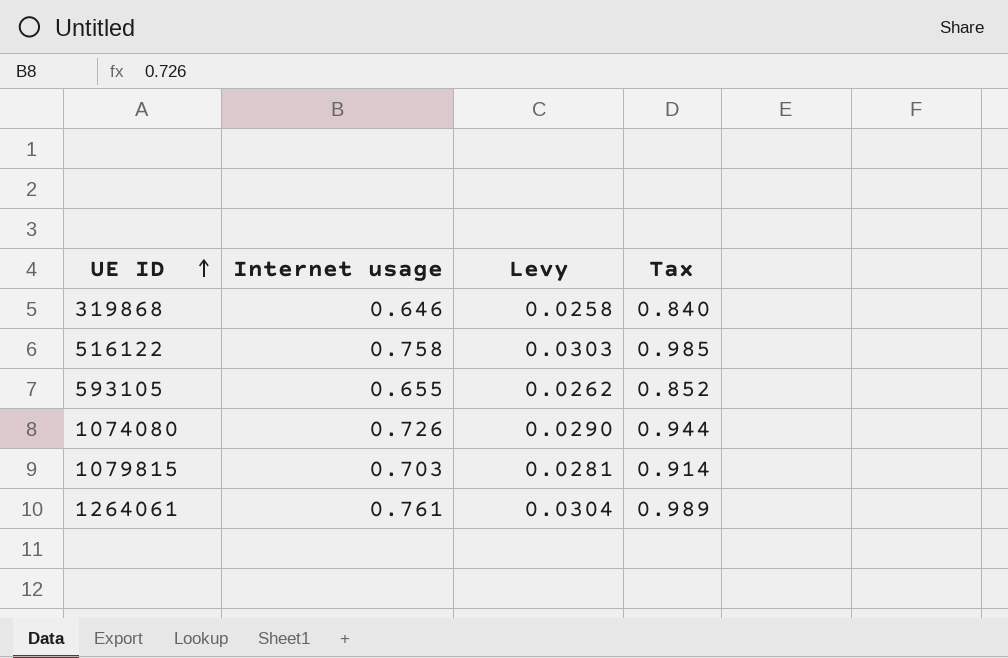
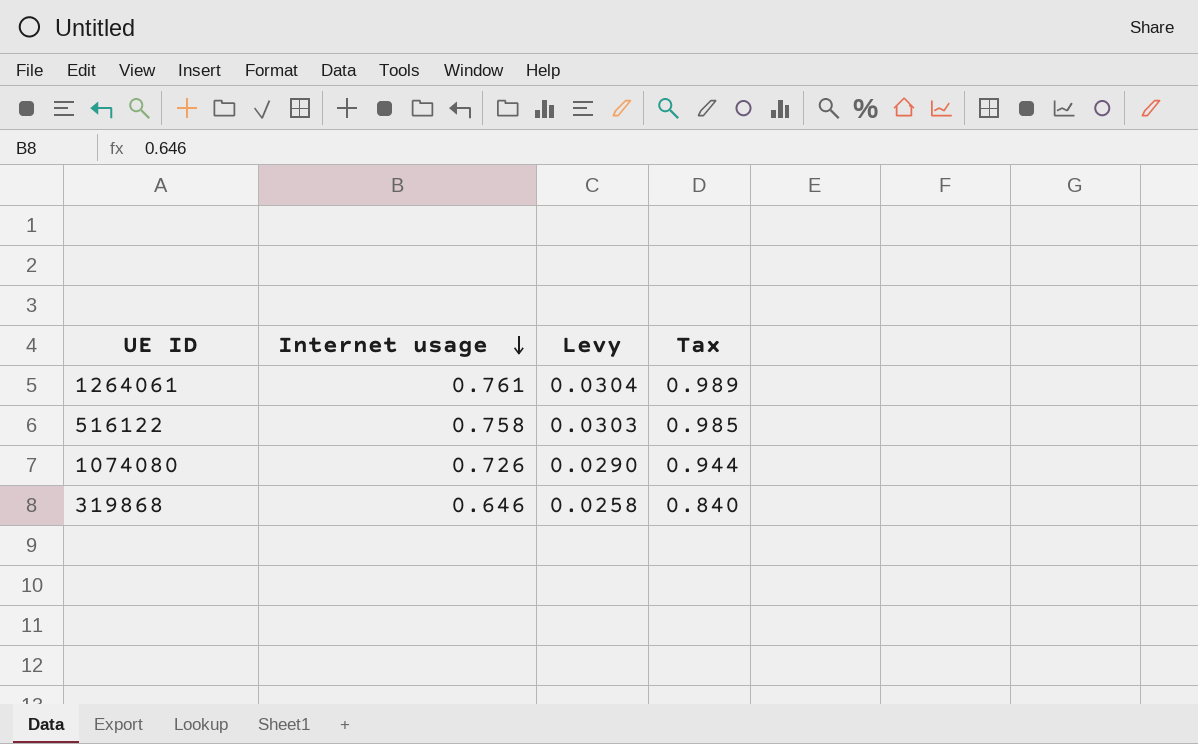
row order: UE ID ascending -> Internet usage descending
row 593105: 0.655 | 0.0262 | 0.852 -> none
row 1079815: 0.703 | 0.0281 | 0.914 -> none

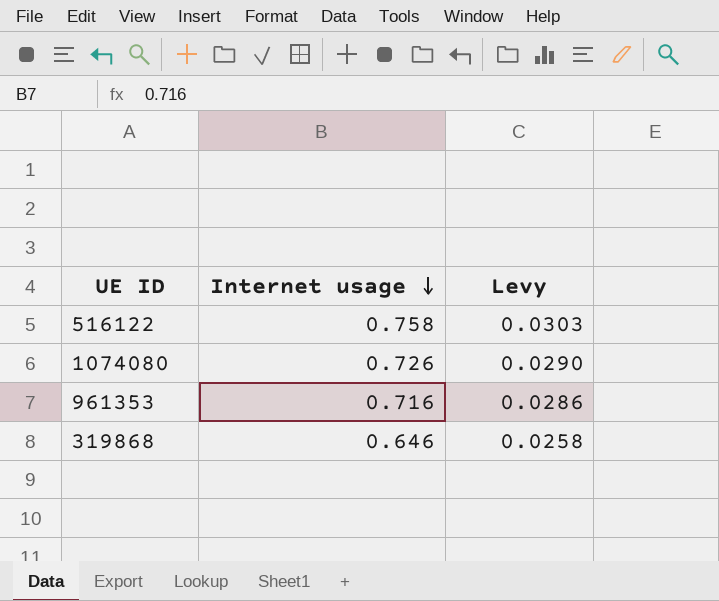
column Tax | formula: [Internet usage] * 1.3 -> none
row 1264061: 0.761 | 0.0304 | 0.989 -> none
row 961353: none -> 0.716 | 0.0286

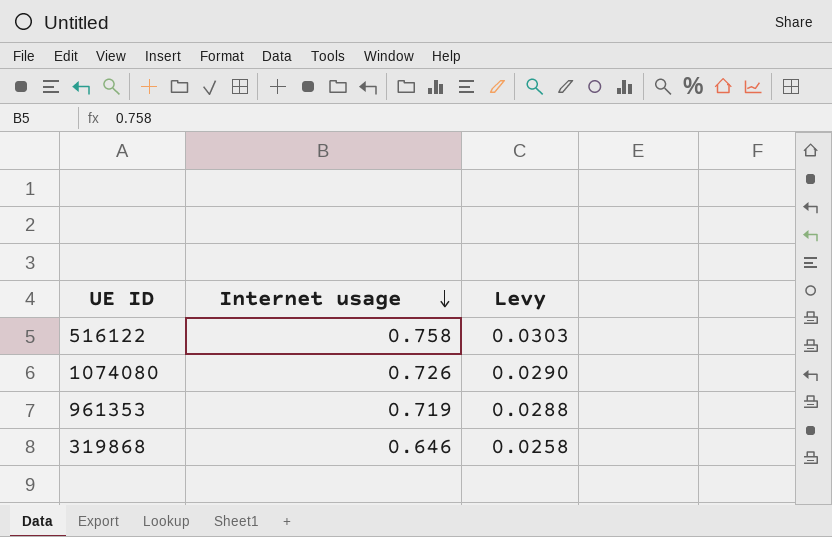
961353 | Internet usage: 0.716 -> 0.719
961353 | Levy: 0.0286 -> 0.0288

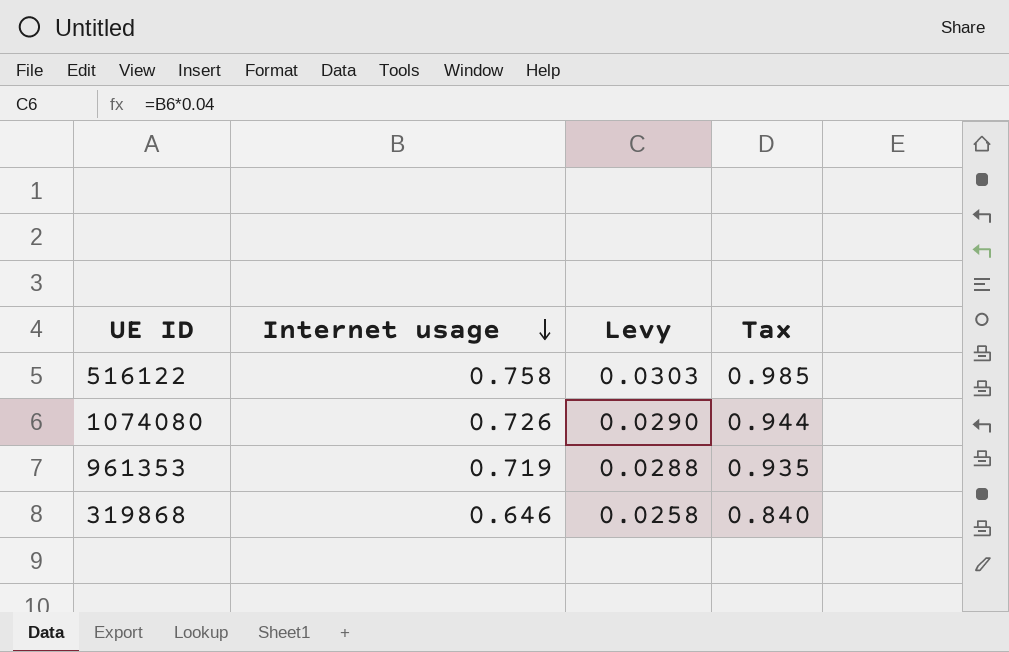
column Tax | formula: none -> [Internet usage] * 1.3

